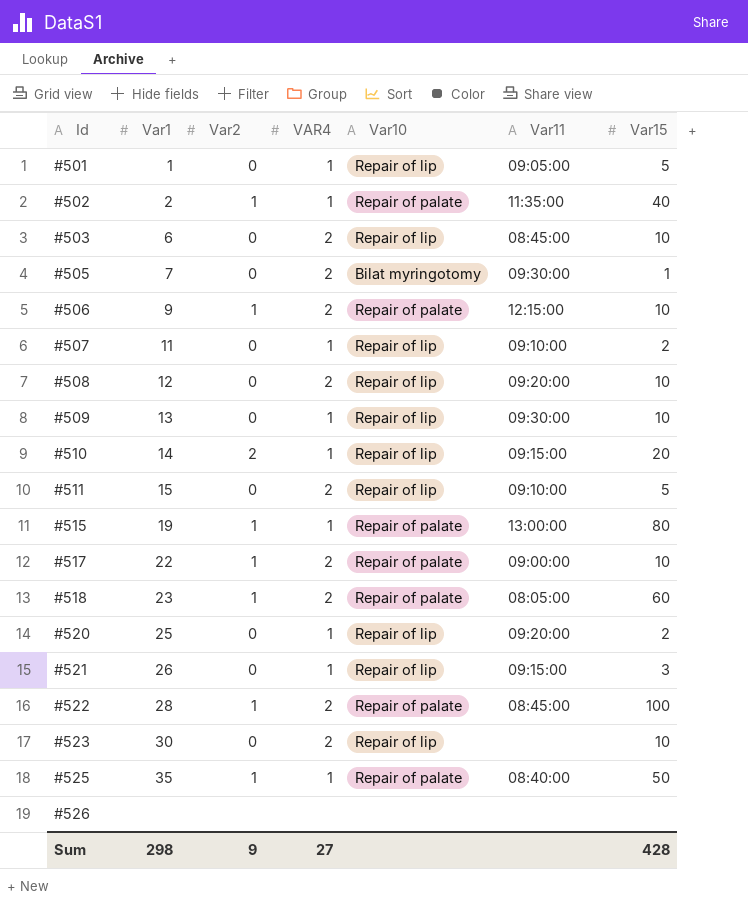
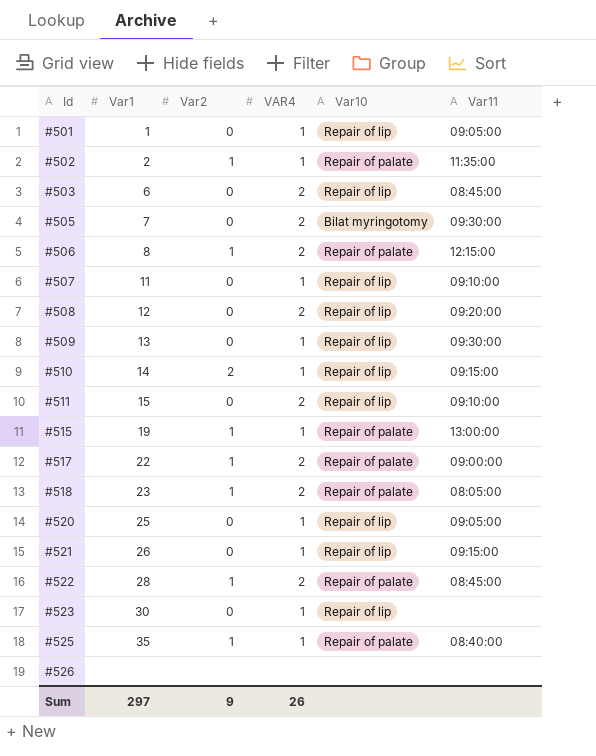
column Var15 | position: 7 -> none
#506 | Var1: 9 -> 8
#520 | Var11: 09:20:00 -> 09:05:00
#523 | VAR4: 2 -> 1
Sum | Var1: 298 -> 297
Sum | VAR4: 27 -> 26

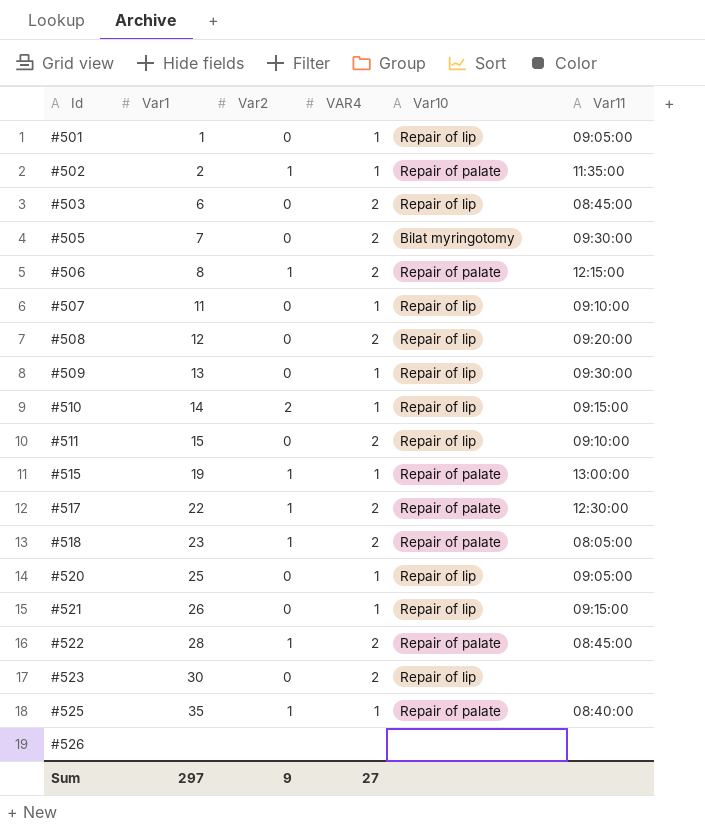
#517 | Var11: 09:00:00 -> 12:30:00
#523 | VAR4: 1 -> 2
Sum | VAR4: 26 -> 27

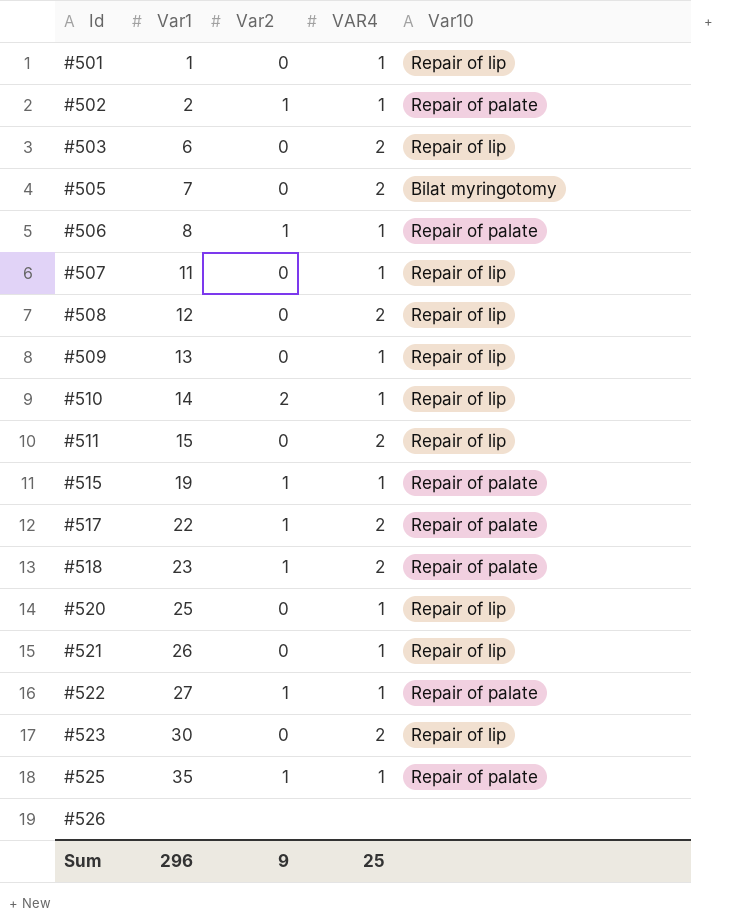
column Var11 | position: 6 -> none
#506 | VAR4: 2 -> 1
#522 | Var1: 28 -> 27
#522 | VAR4: 2 -> 1
Sum | Var1: 297 -> 296
Sum | VAR4: 27 -> 25

